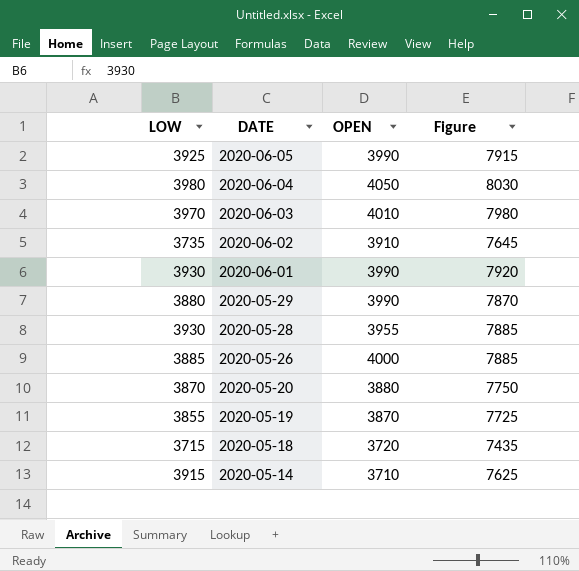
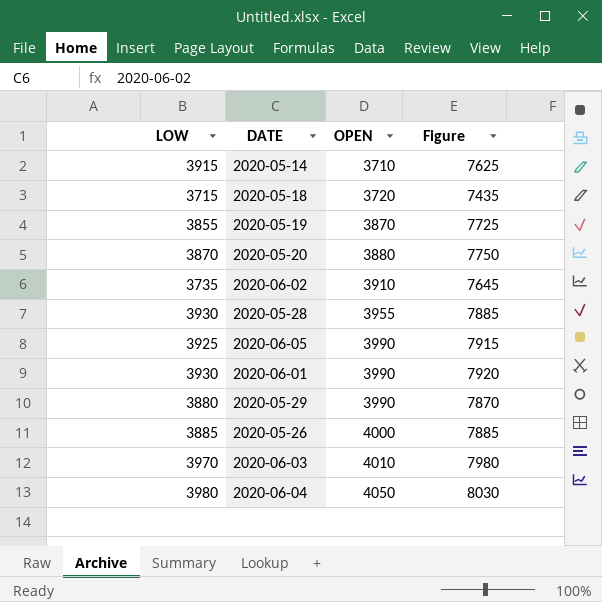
row order: DATE descending -> OPEN ascending

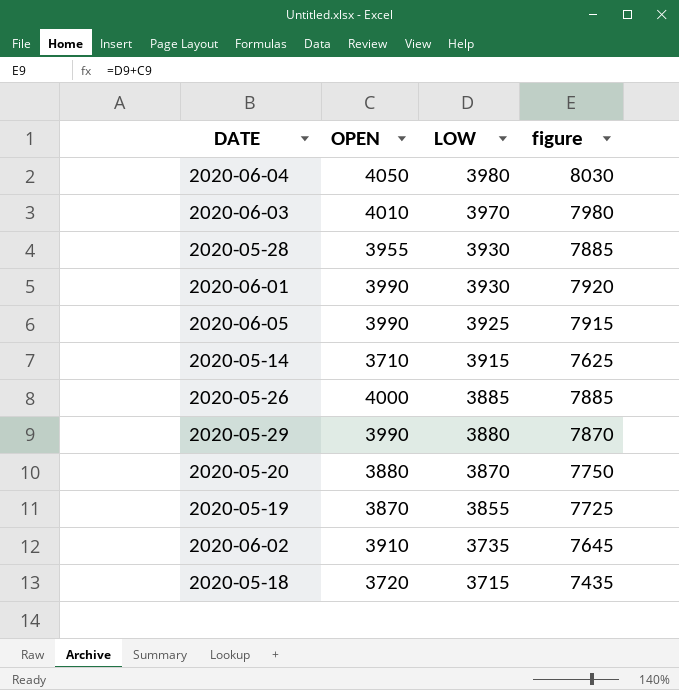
row order: OPEN ascending -> LOW descending
column LOW | position: 1 -> 3
column name: Figure -> figure

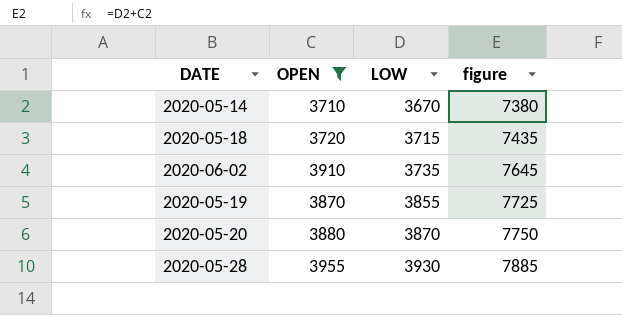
filter: none -> OPEN <= 3955
row order: LOW descending -> LOW ascending
2020-05-14 | LOW: 3915 -> 3670
2020-05-14 | figure: 7625 -> 7380

